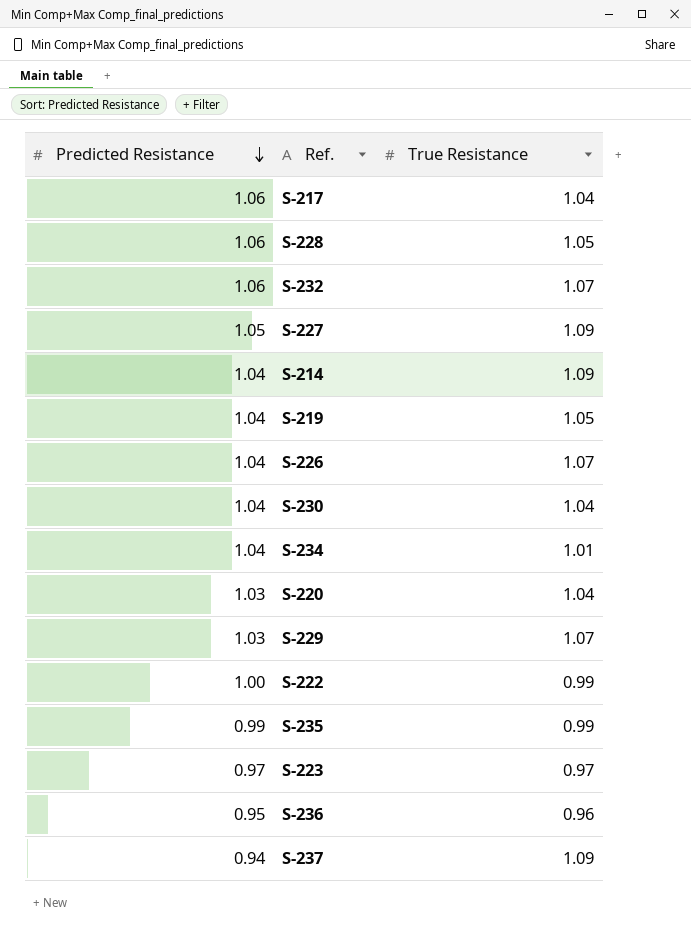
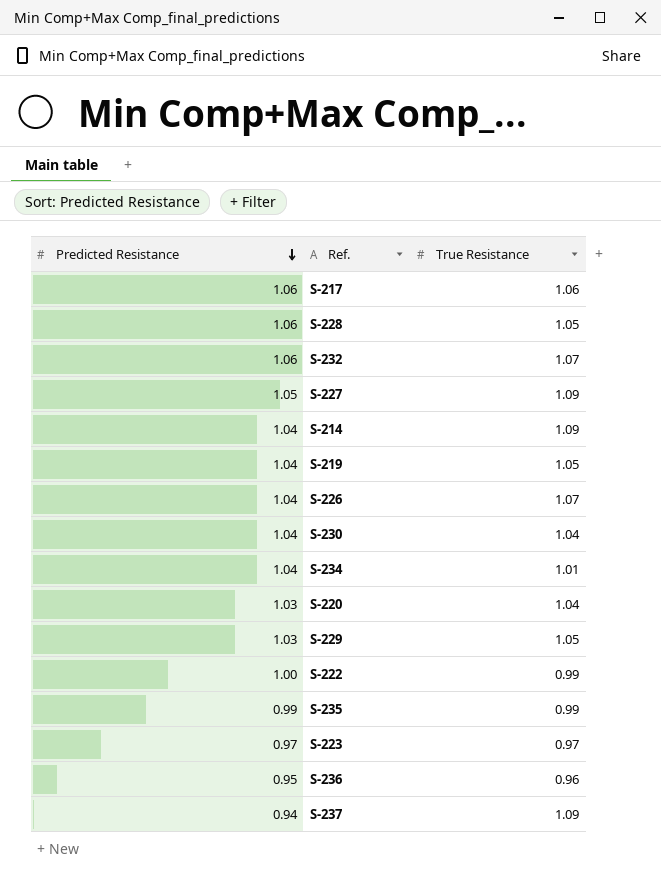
S-217 | True Resistance: 1.04 -> 1.06
S-229 | True Resistance: 1.07 -> 1.05

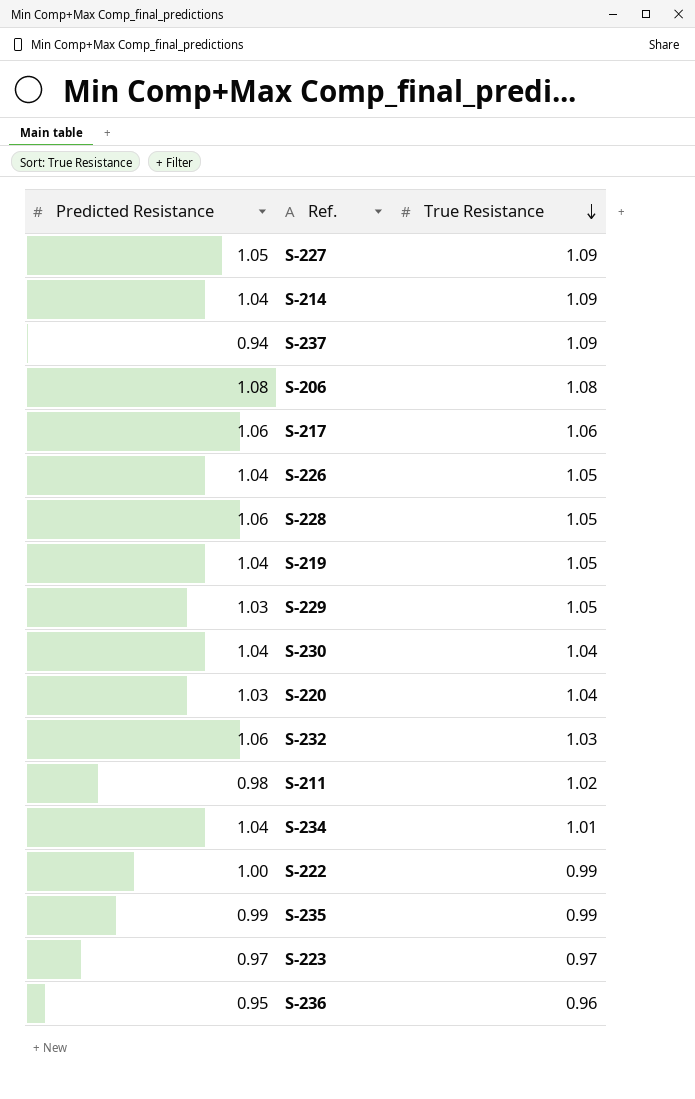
row order: Predicted Resistance descending -> True Resistance descending
row S-206: none -> 1.08 | 1.08
S-226 | True Resistance: 1.07 -> 1.05
S-232 | True Resistance: 1.07 -> 1.03
row S-211: none -> 0.98 | 1.02

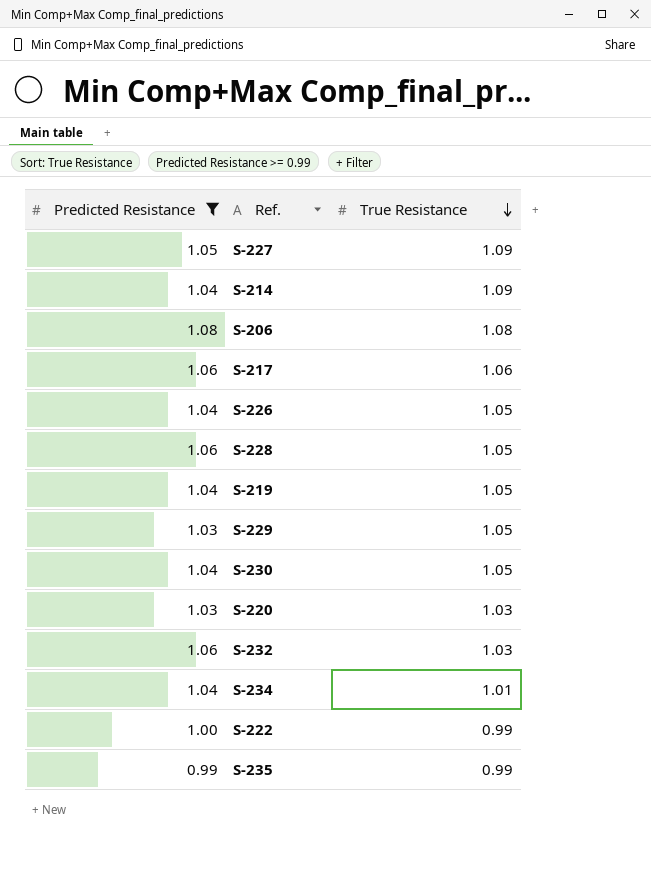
filter: none -> Predicted Resistance >= 0.99
S-230 | True Resistance: 1.04 -> 1.05
S-220 | True Resistance: 1.04 -> 1.03

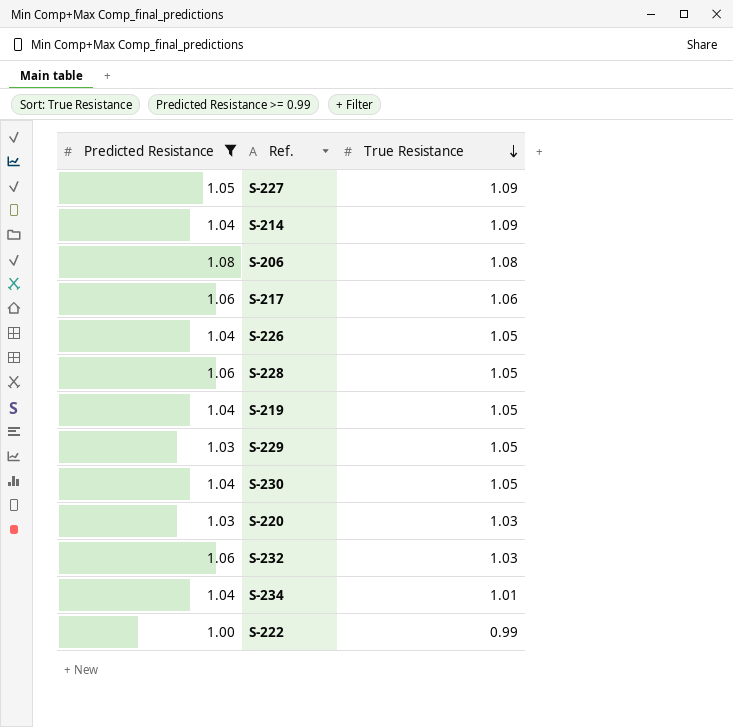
row S-235: 0.99 | 0.99 -> none

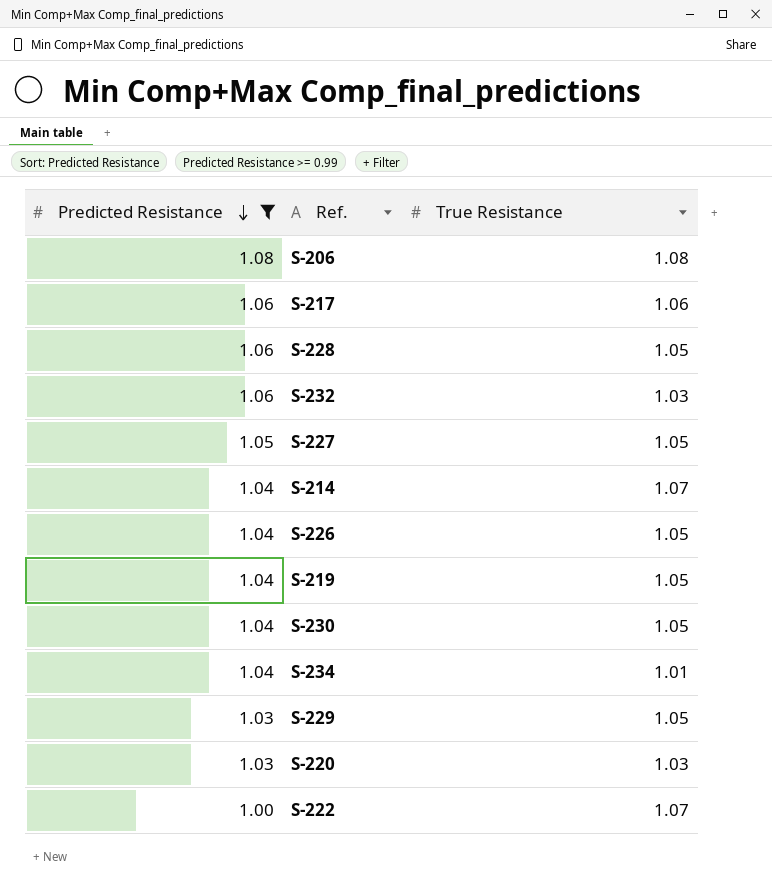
row order: True Resistance descending -> Predicted Resistance descending
S-227 | True Resistance: 1.09 -> 1.05
S-214 | True Resistance: 1.09 -> 1.07
S-222 | True Resistance: 0.99 -> 1.07

